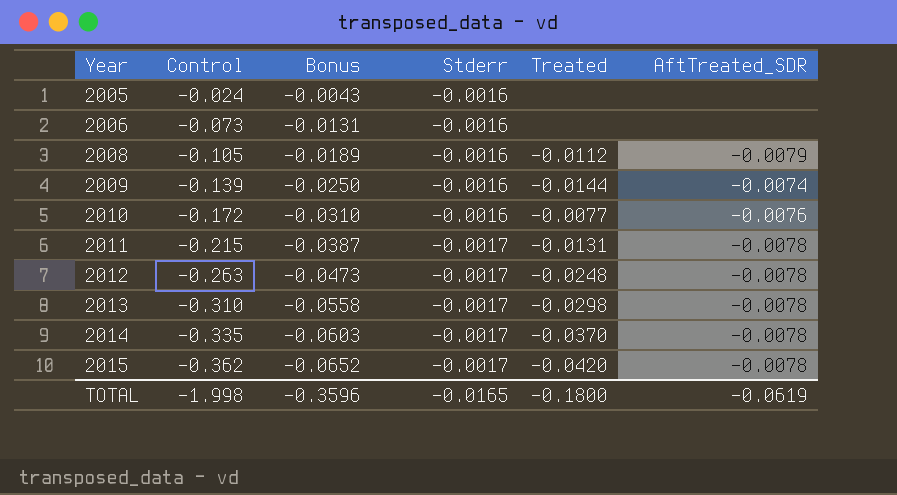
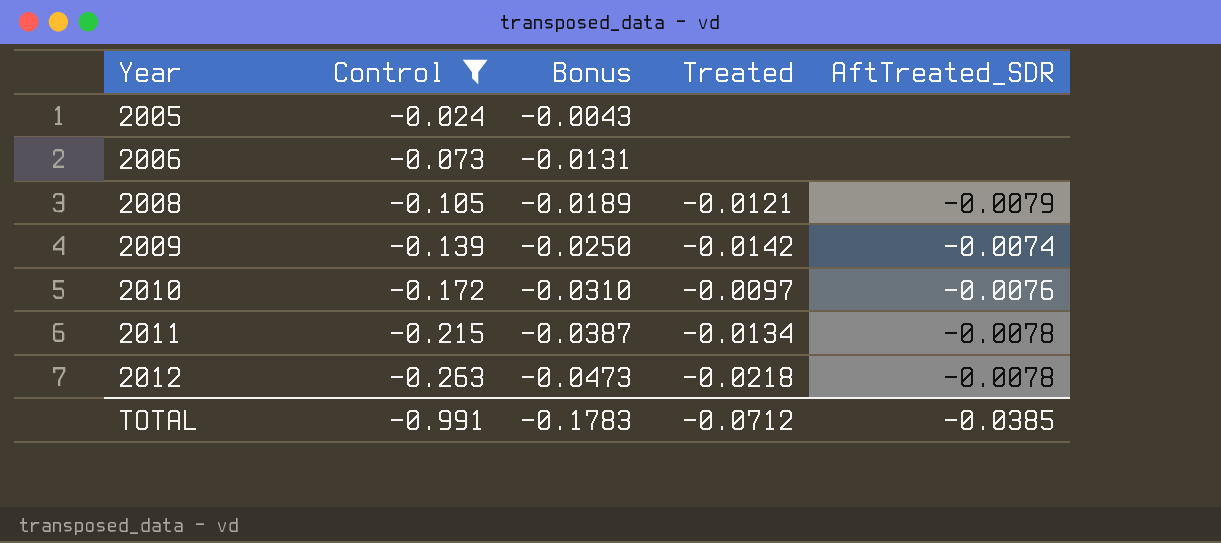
filter: none -> Control >= -0.263
column Stderr | position: 4 -> none
2008 | Treated: -0.0112 -> -0.0121
2009 | Treated: -0.0144 -> -0.0142
2010 | Treated: -0.0077 -> -0.0097
2011 | Treated: -0.0131 -> -0.0134
2012 | Treated: -0.0248 -> -0.0218
TOTAL | Control: -1.998 -> -0.991
TOTAL | Bonus: -0.3596 -> -0.1783
TOTAL | Treated: -0.1800 -> -0.0712
TOTAL | AftTreated_SDR: -0.0619 -> -0.0385

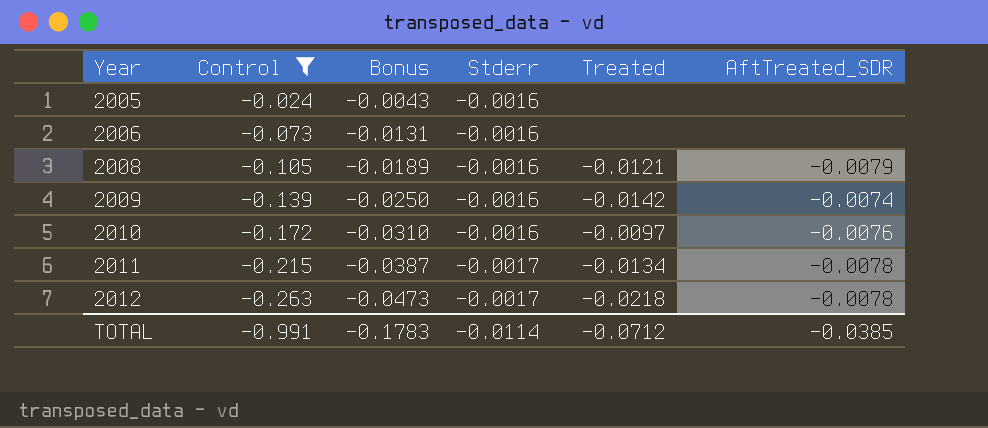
column Stderr | position: none -> 4

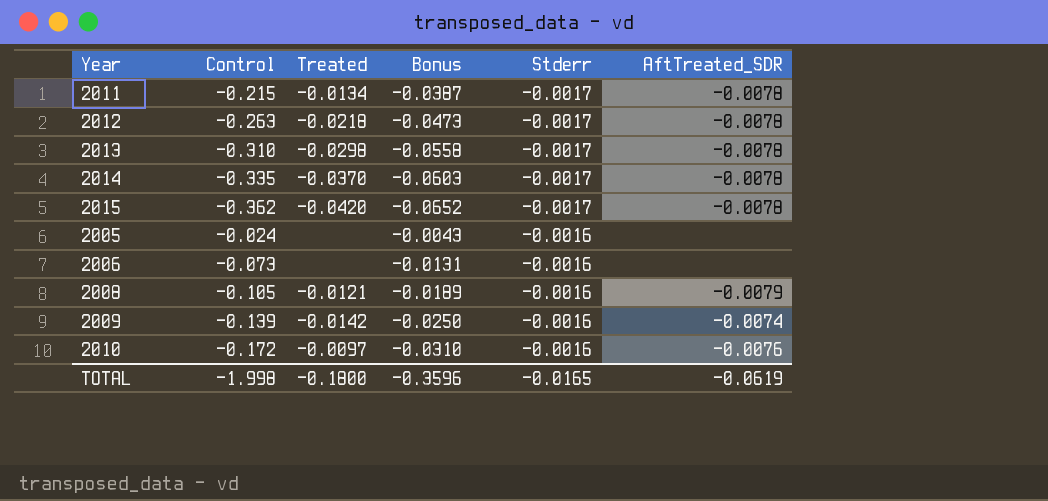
filter: Control >= -0.263 -> none
row order: Year ascending -> Stderr ascending
column Treated | position: 5 -> 3
TOTAL | Control: -0.991 -> -1.998
TOTAL | Treated: -0.0712 -> -0.1800
TOTAL | Bonus: -0.1783 -> -0.3596
TOTAL | Stderr: -0.0114 -> -0.0165
TOTAL | AftTreated_SDR: -0.0385 -> -0.0619

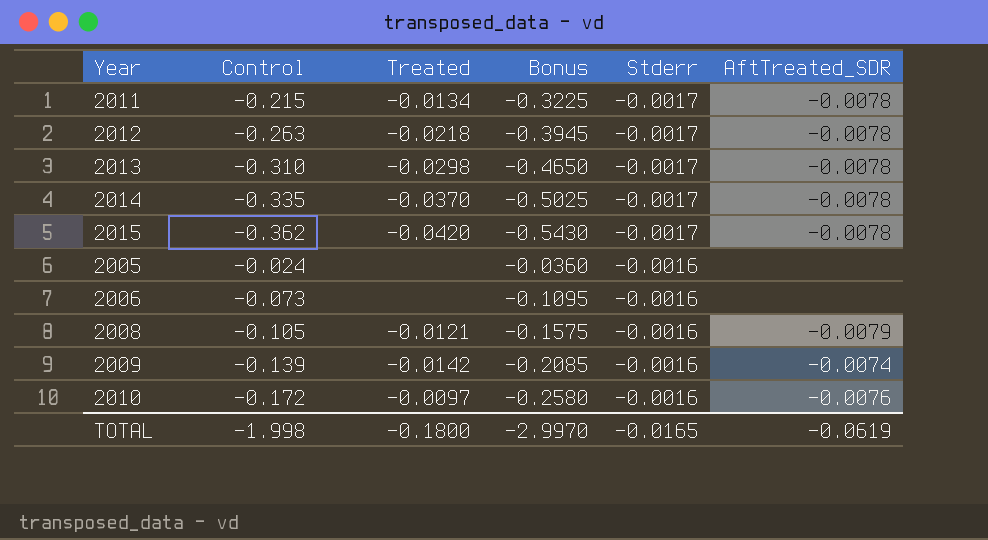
column Bonus | formula: [Control] * 0.18 -> [Control] * 1.5
TOTAL | Bonus: -0.3596 -> -2.9970

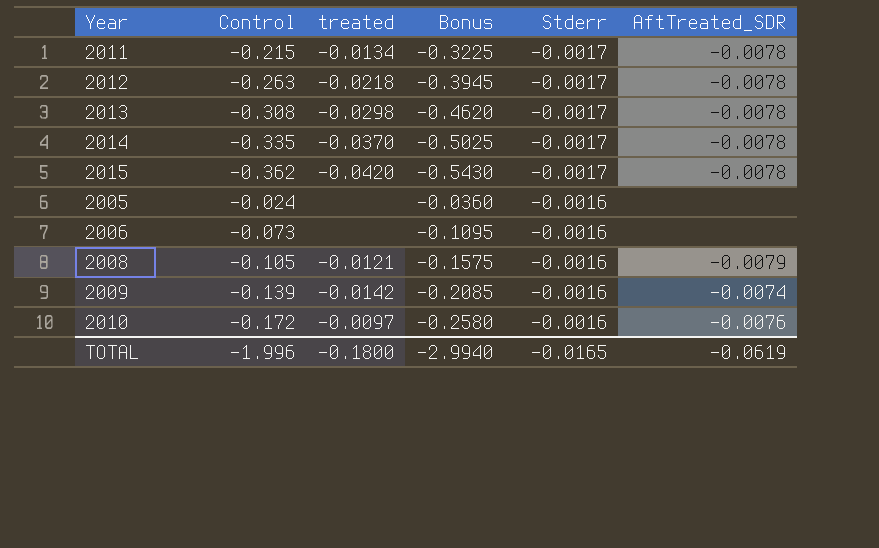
column name: Treated -> treated
2013 | Control: -0.310 -> -0.308
2013 | Bonus: -0.4650 -> -0.4620
TOTAL | Control: -1.998 -> -1.996
TOTAL | Bonus: -2.9970 -> -2.9940

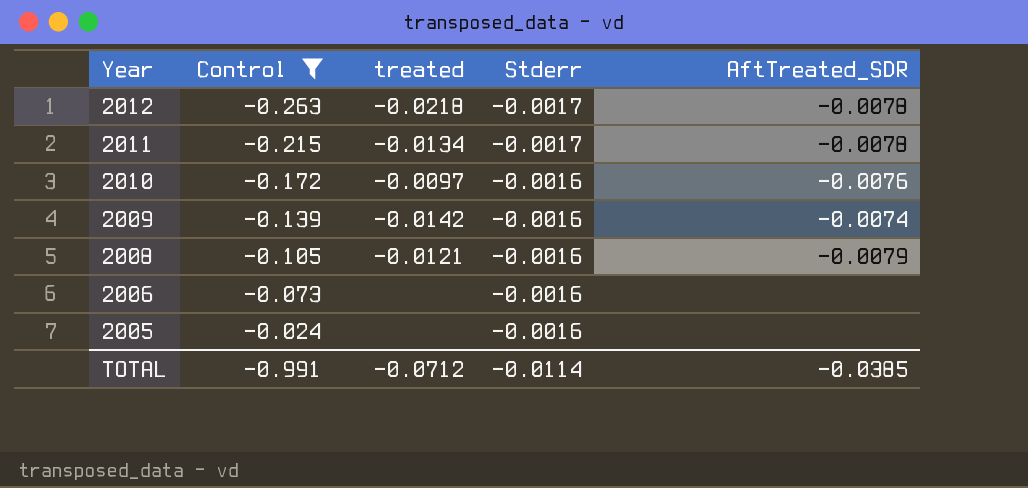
filter: none -> Control >= -0.263
row order: Stderr ascending -> Year descending
column Bonus | formula: [Control] * 1.5 -> none
TOTAL | Control: -1.996 -> -0.991
TOTAL | treated: -0.1800 -> -0.0712
TOTAL | Stderr: -0.0165 -> -0.0114
TOTAL | AftTreated_SDR: -0.0619 -> -0.0385

